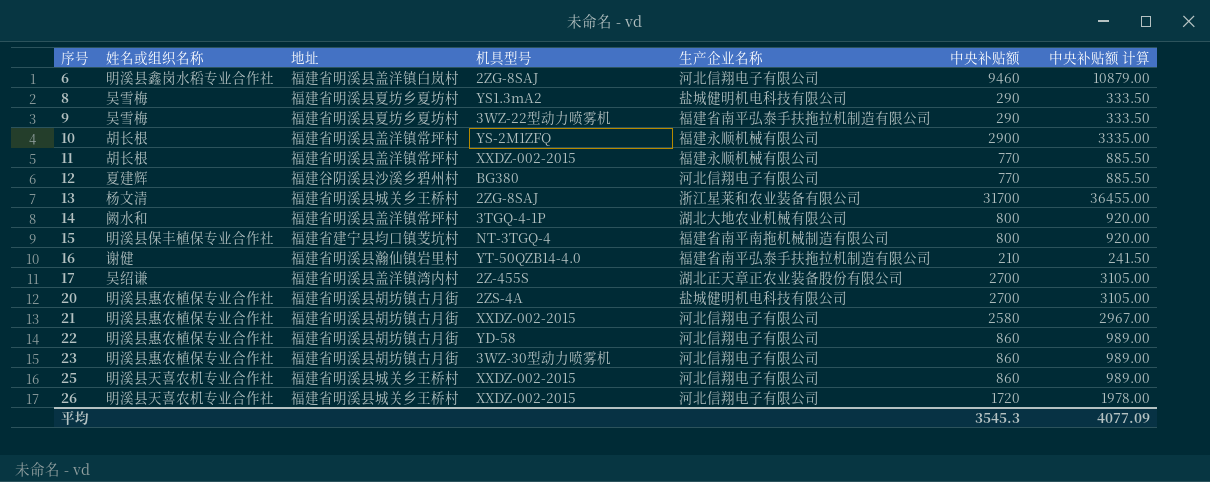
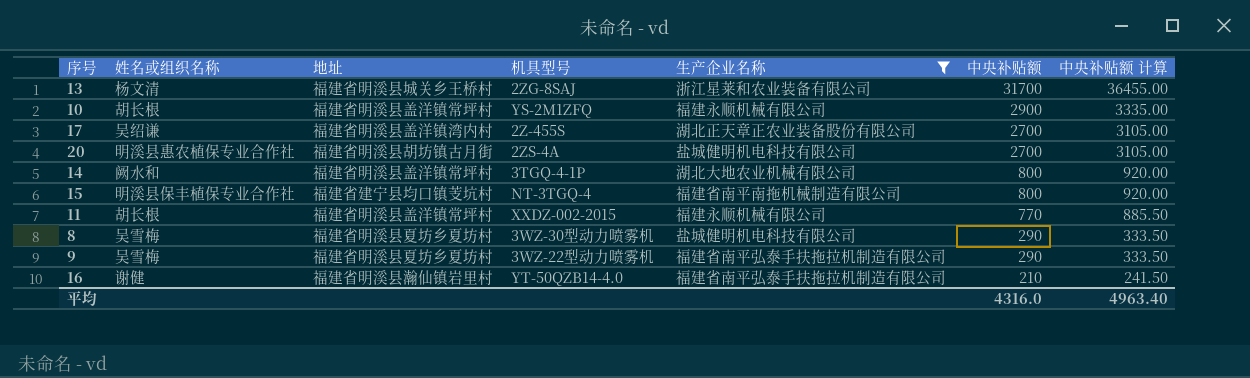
filter: none -> 生产企业名称 != 河北信翔电子有限公司
row order: 序号 ascending -> 中央补贴额 descending
8 | 机具型号: YS1.3mA2 -> 3WZ-30型动力喷雾机
平均 | 中央补贴额: 3545.3 -> 4316.0
平均 | 中央补贴额 计算: 4077.09 -> 4963.40

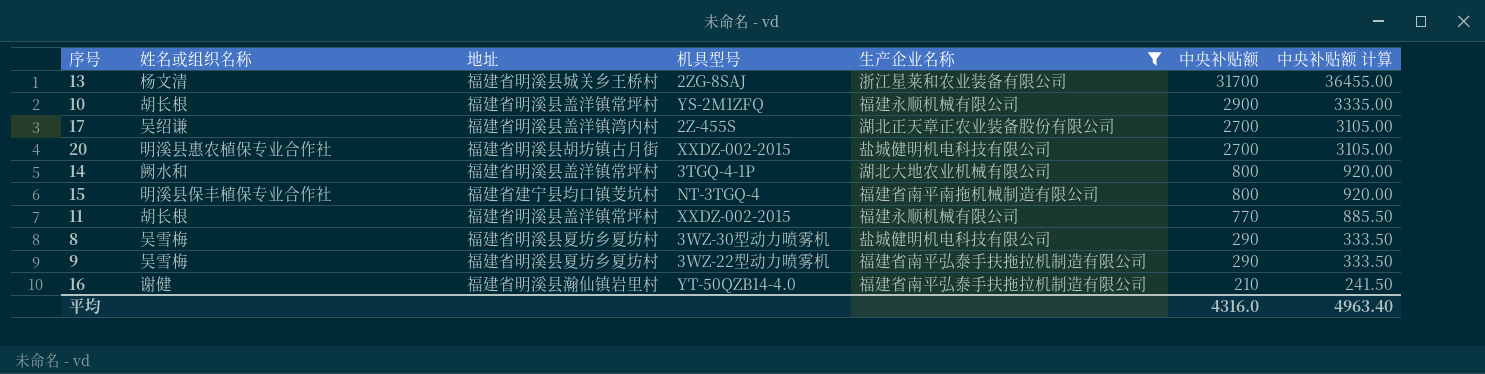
20 | 机具型号: 2ZS-4A -> XXDZ-002-2015

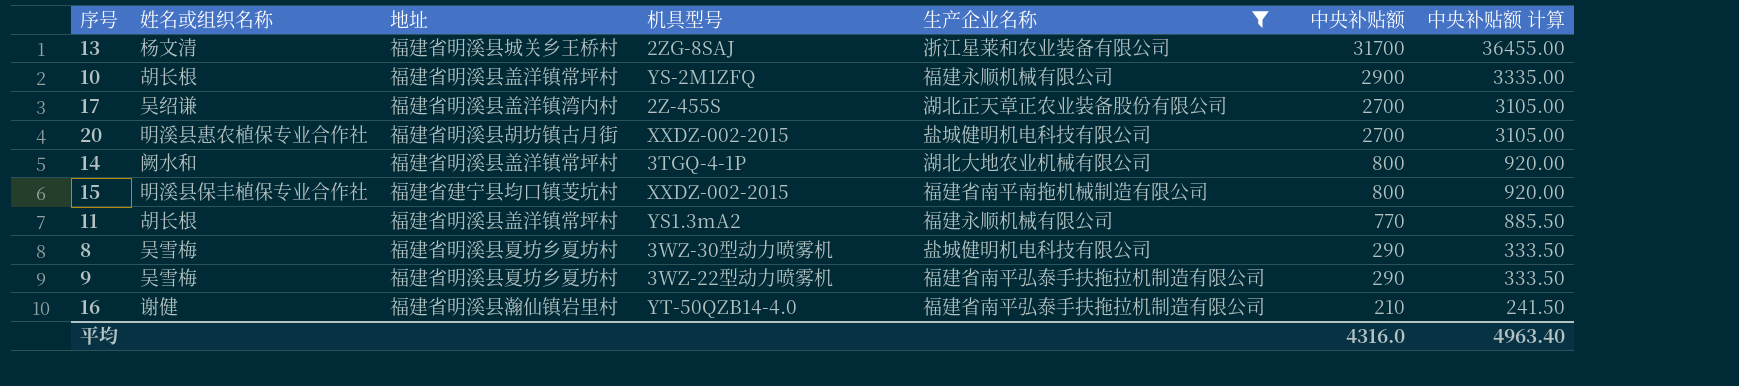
15 | 机具型号: NT-3TGQ-4 -> XXDZ-002-2015
11 | 机具型号: XXDZ-002-2015 -> YS1.3mA2

